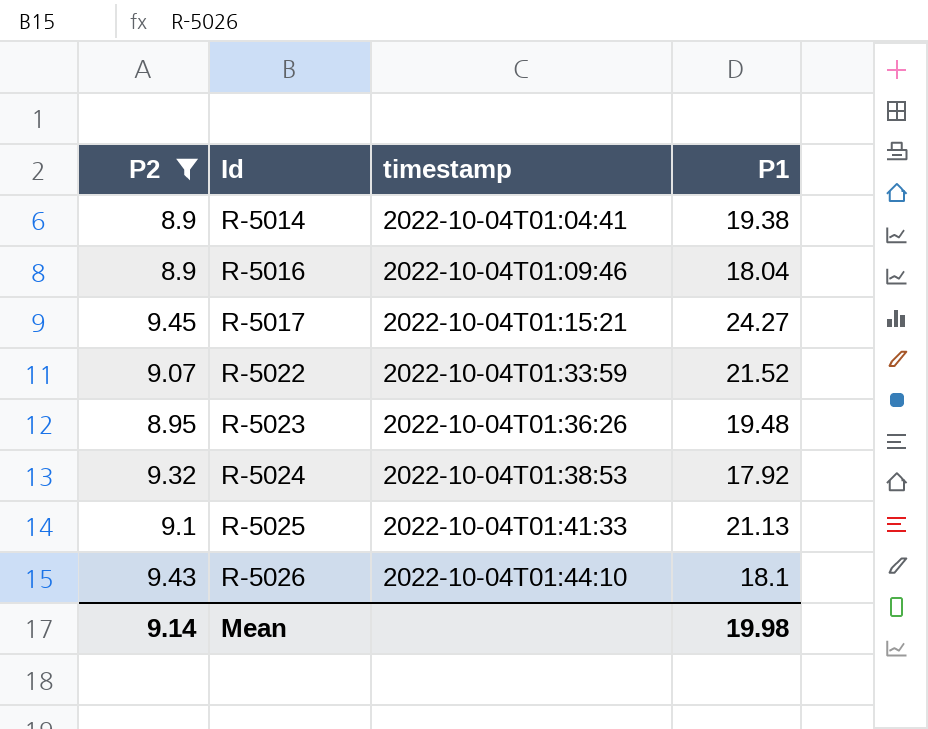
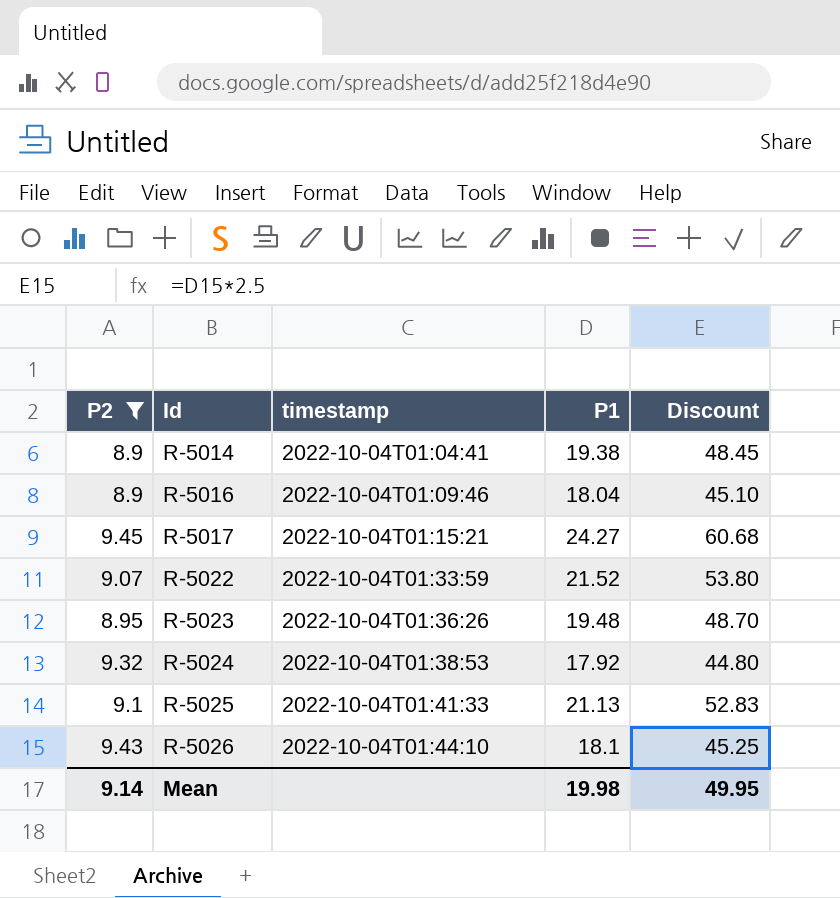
column Discount | formula: none -> [P1] * 2.5

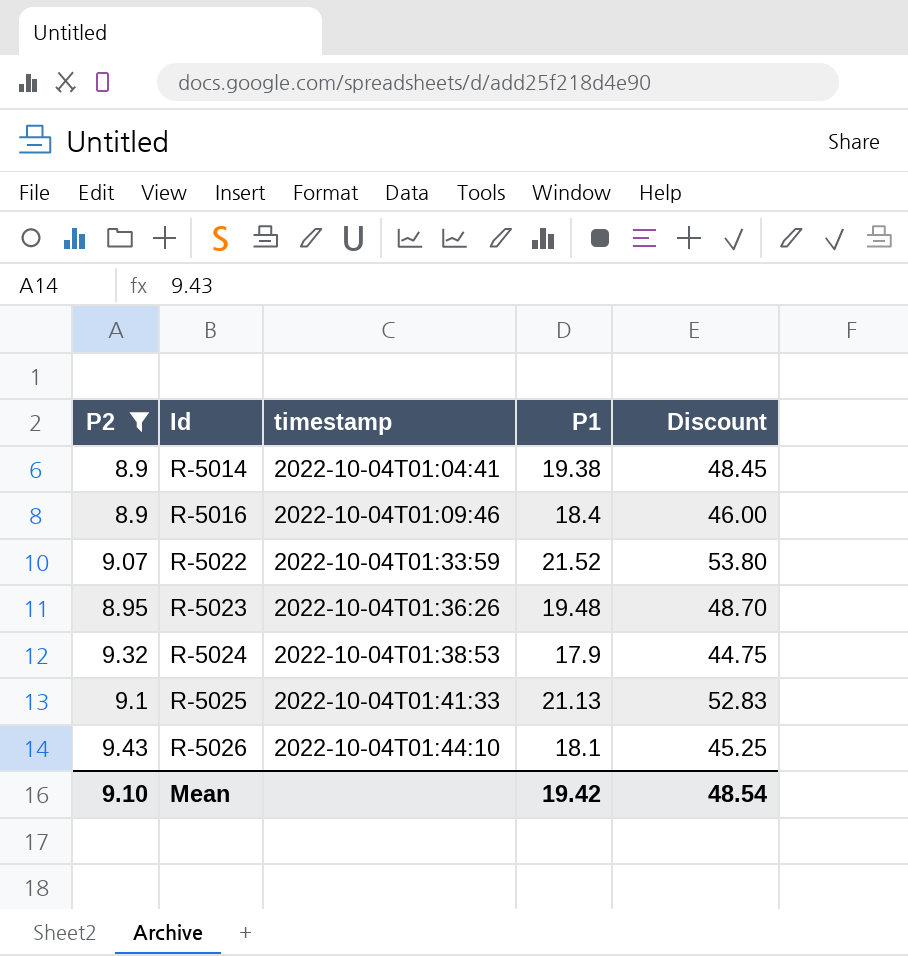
row R-5017: 9.45 | 2022-10-04T01:15:21 | 24.27 | 60.68 -> none
R-5016 | P1: 18.04 -> 18.4
R-5016 | Discount: 45.10 -> 46.00
R-5024 | P1: 17.92 -> 17.9
R-5024 | Discount: 44.80 -> 44.75
Mean | P2: 9.14 -> 9.10
Mean | P1: 19.98 -> 19.42
Mean | Discount: 49.95 -> 48.54

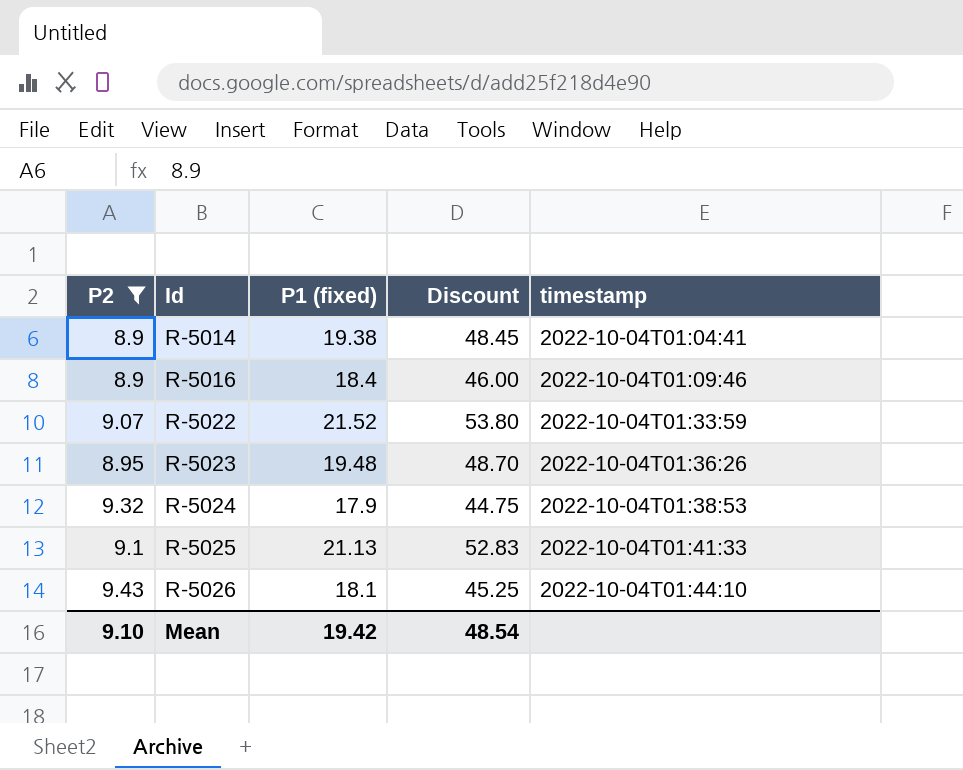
column name: P1 -> P1 (fixed)
column timestamp | position: 3 -> 5

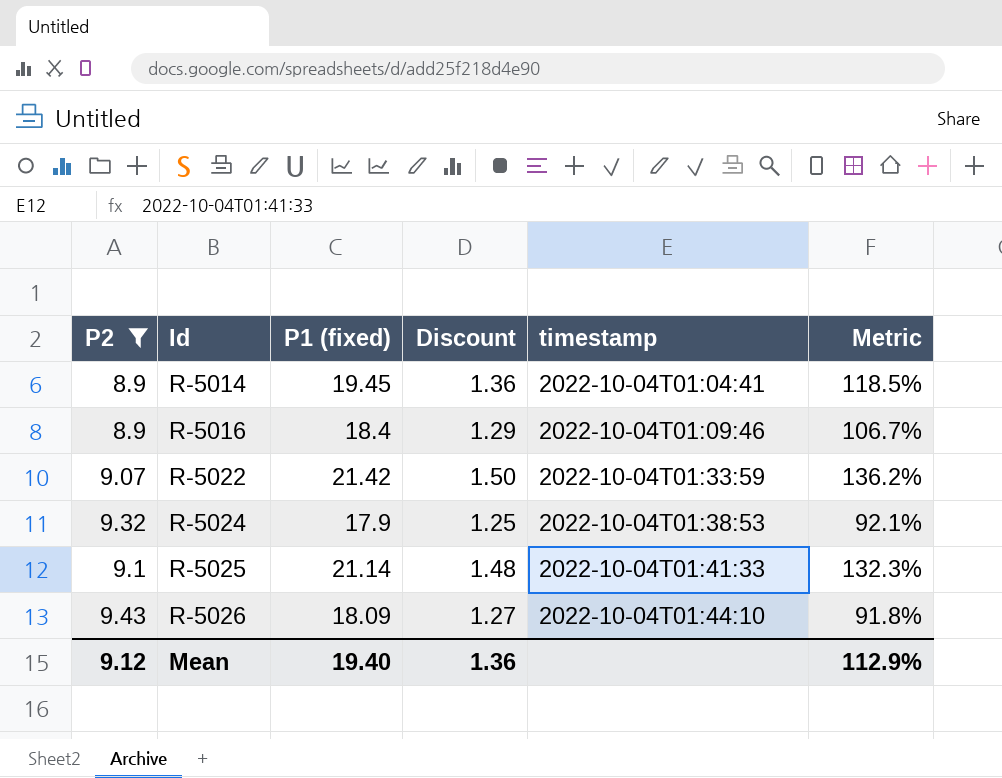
column Discount | formula: [P1 (fixed)] * 2.5 -> [P1 (fixed)] * 0.07
column Metric | formula: none -> ([P1 (fixed)] - [P2]) / [P2]
row R-5023: 8.95 | 19.48 | 48.70 | 2022-10-04T01:36:26 -> none
R-5014 | P1 (fixed): 19.38 -> 19.45
R-5022 | P1 (fixed): 21.52 -> 21.42
R-5025 | P1 (fixed): 21.13 -> 21.14
R-5026 | P1 (fixed): 18.1 -> 18.09
Mean | P2: 9.10 -> 9.12
Mean | P1 (fixed): 19.42 -> 19.40
Mean | Discount: 48.54 -> 1.36

